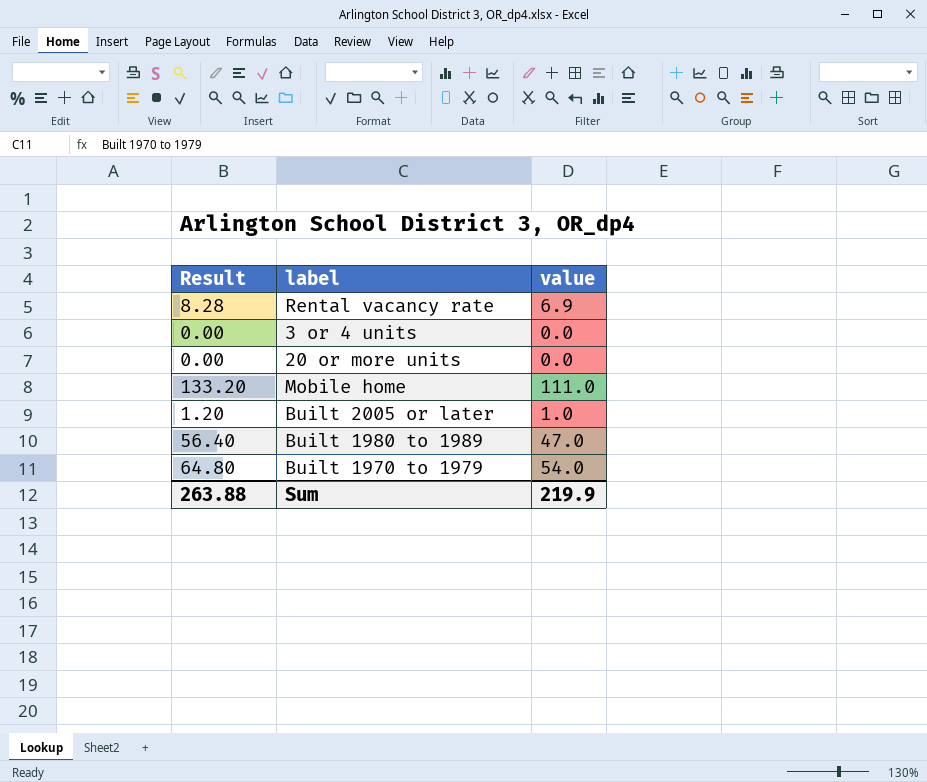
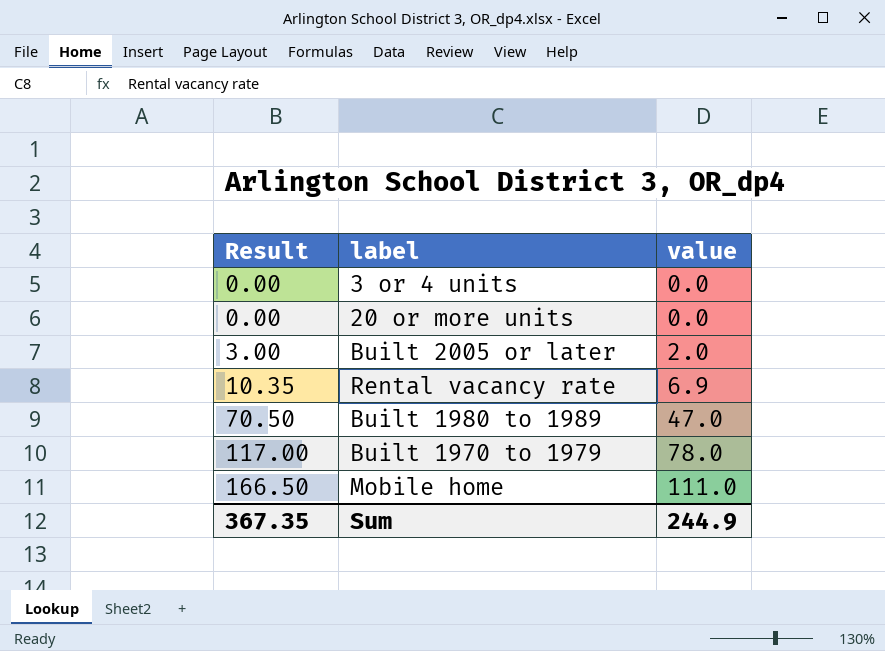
row order: none -> Result ascending
column Result | formula: [value] * 1.2 -> [value] * 1.5
Built 2005 or later | value: 1.0 -> 2.0
Built 1970 to 1979 | value: 54.0 -> 78.0
Sum | Result: 263.88 -> 367.35
Sum | value: 219.9 -> 244.9

